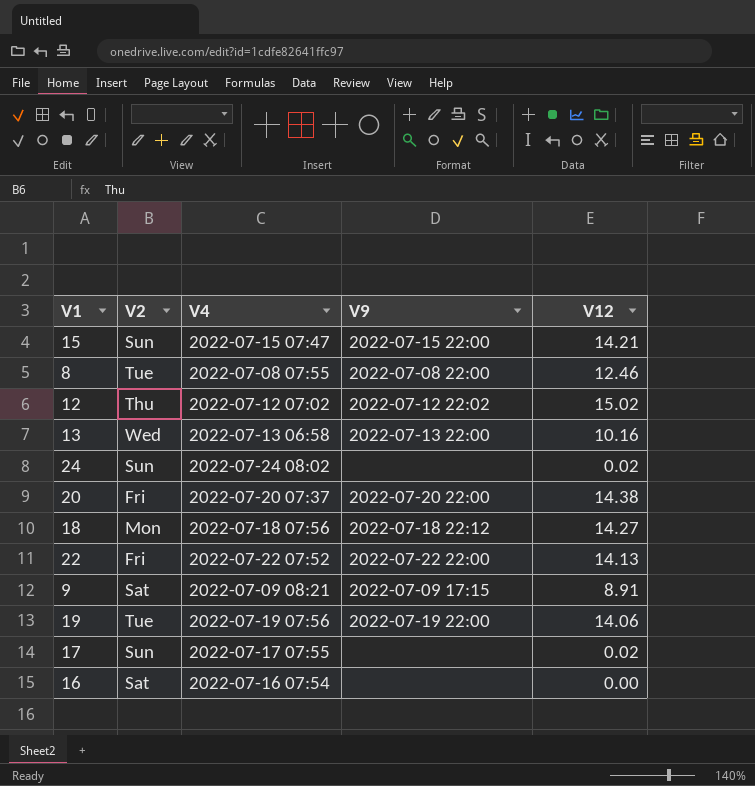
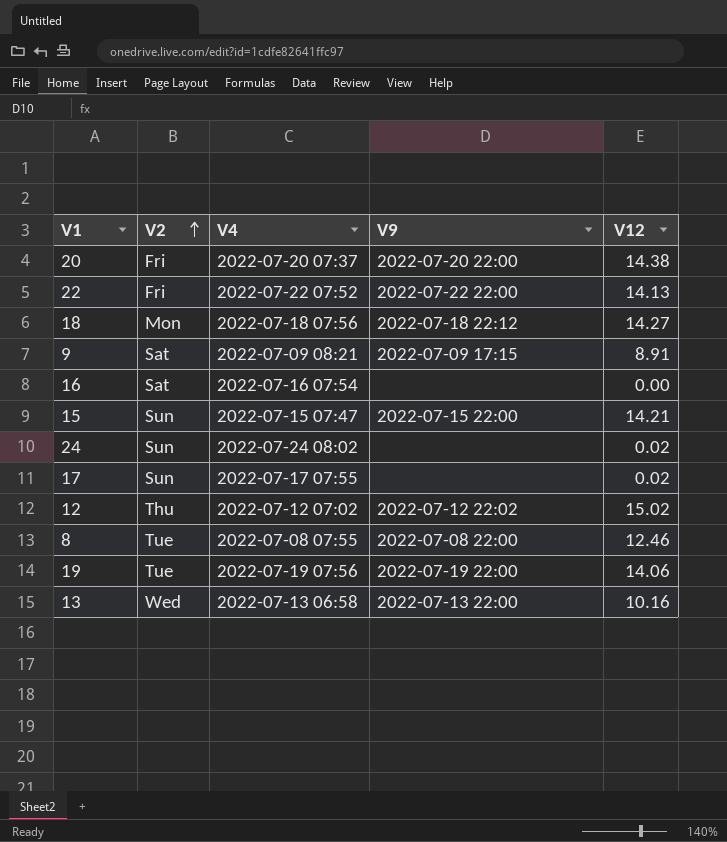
row order: none -> V2 ascending

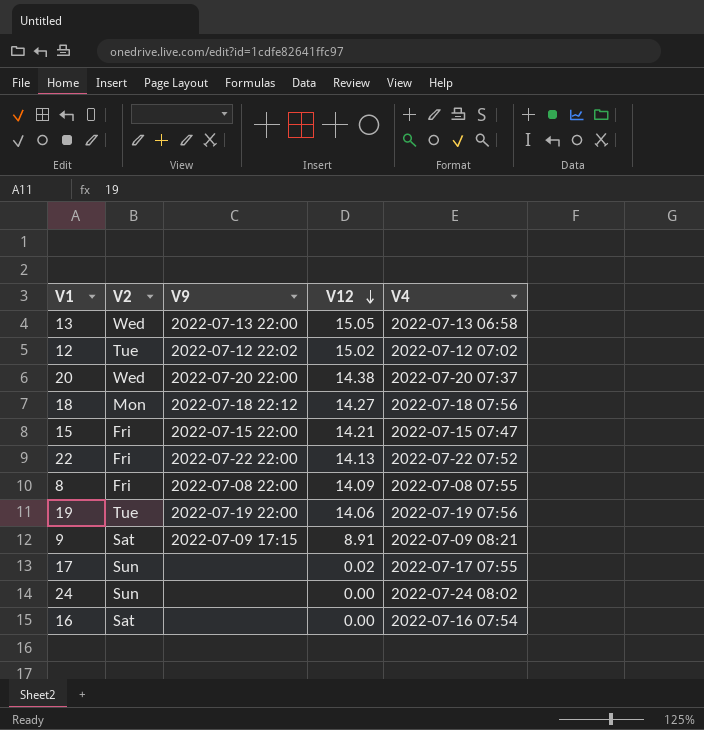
row order: V2 ascending -> V12 descending
column V4 | position: 3 -> 5
13 | V12: 10.16 -> 15.05
12 | V2: Thu -> Tue
20 | V2: Fri -> Wed
15 | V2: Sun -> Fri
8 | V2: Tue -> Fri
8 | V12: 12.46 -> 14.09
24 | V12: 0.02 -> 0.00

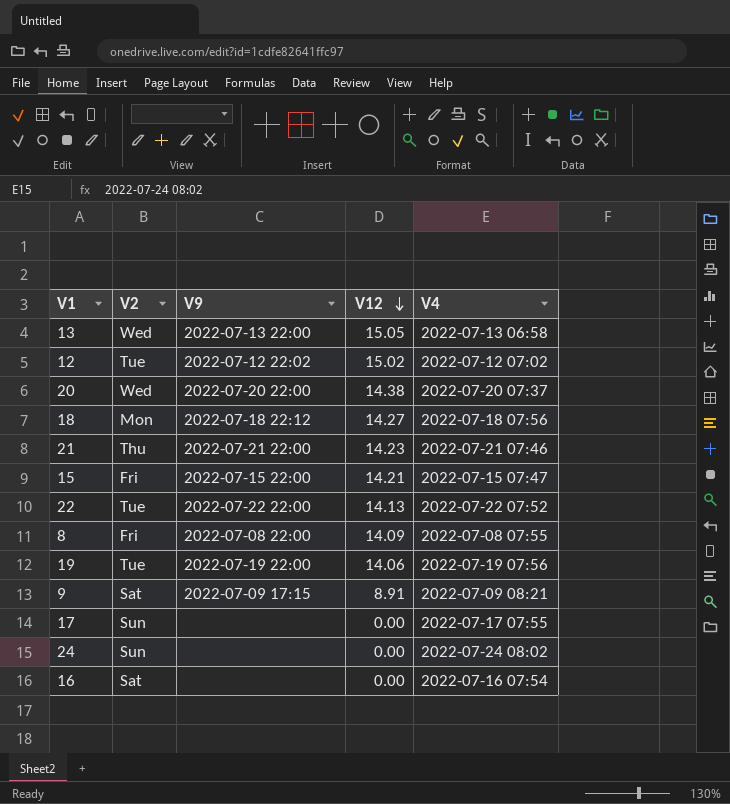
row 21: none -> Thu | 2022-07-21 22:00 | 14.23 | 2022-07-21 07:46
22 | V2: Fri -> Tue
17 | V12: 0.02 -> 0.00

